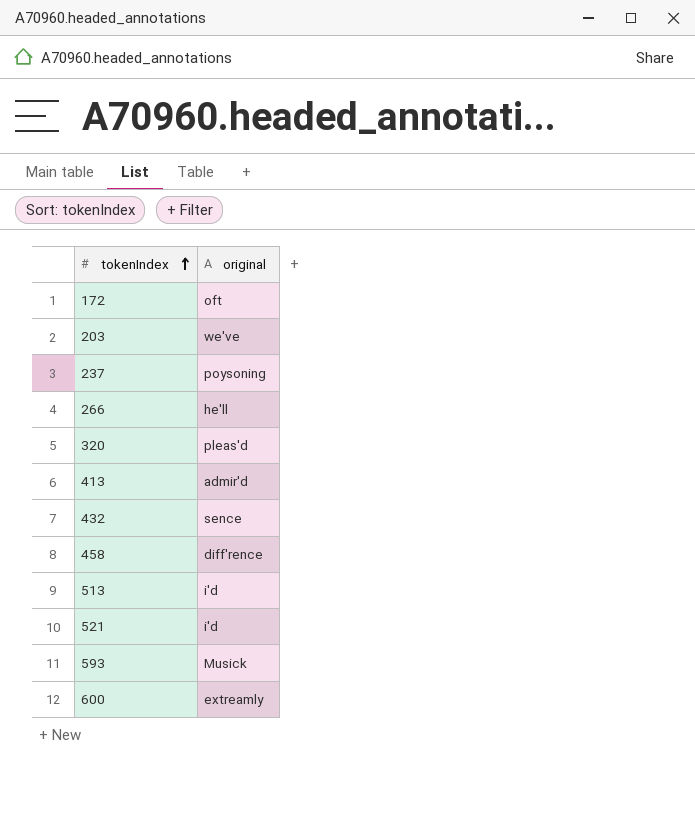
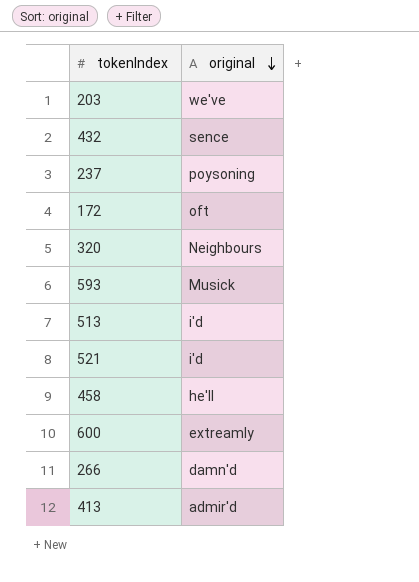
row order: tokenIndex ascending -> original descending
320 | original: pleas'd -> Neighbours
458 | original: diff'rence -> he'll
266 | original: he'll -> damn'd

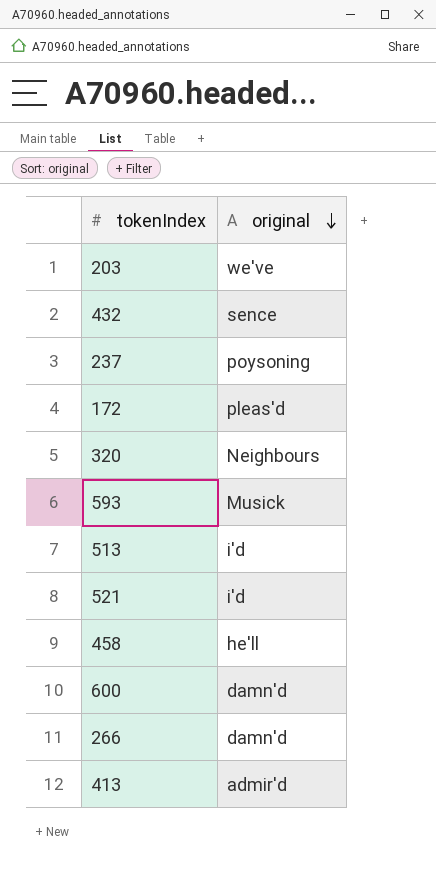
172 | original: oft -> pleas'd
600 | original: extreamly -> damn'd

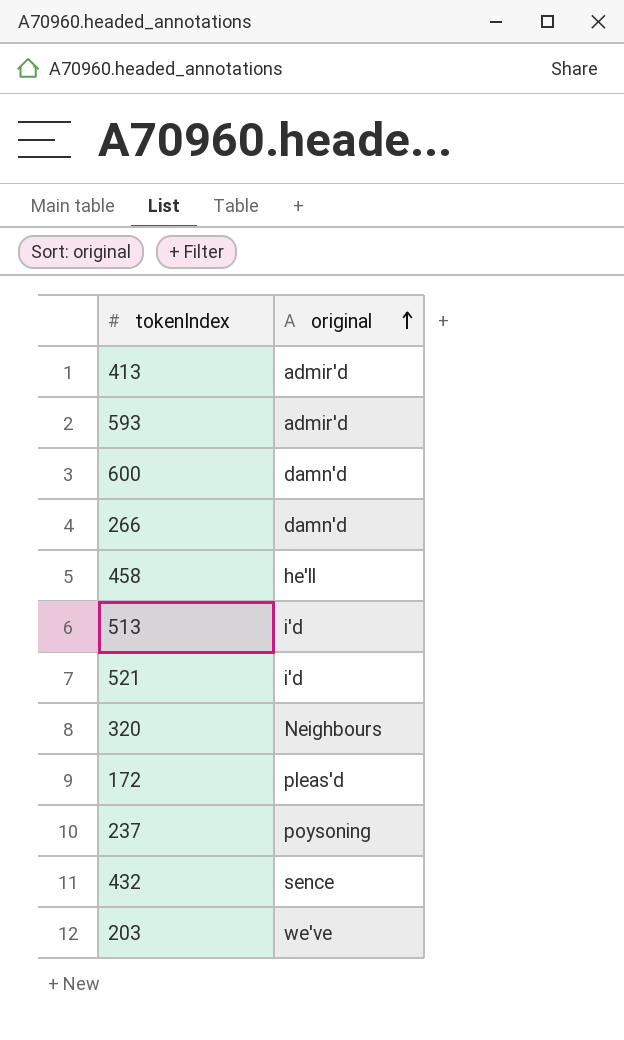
row order: original descending -> original ascending
593 | original: Musick -> admir'd

